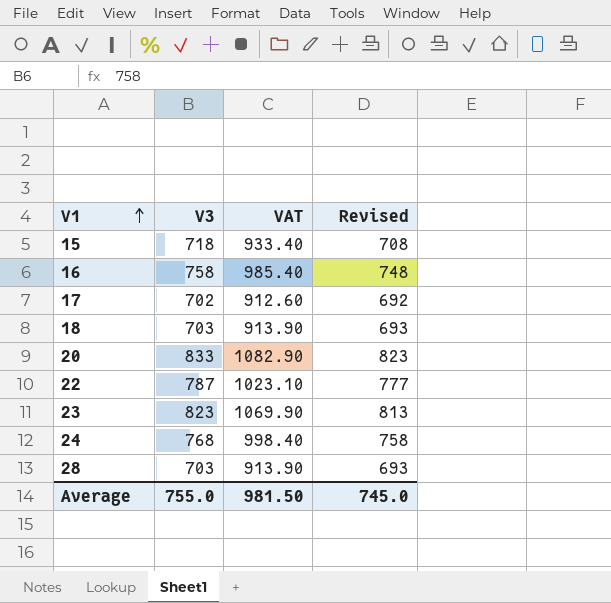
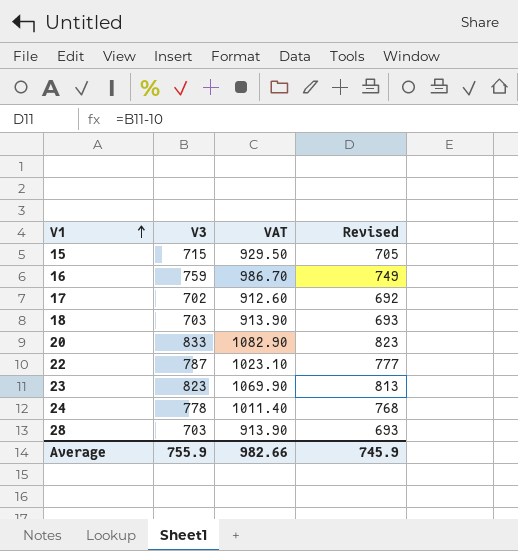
15 | V3: 718 -> 715
15 | VAT: 933.40 -> 929.50
15 | Revised: 708 -> 705
16 | V3: 758 -> 759
16 | VAT: 985.40 -> 986.70
16 | Revised: 748 -> 749
24 | V3: 768 -> 778
24 | VAT: 998.40 -> 1011.40
24 | Revised: 758 -> 768
Average | V3: 755.0 -> 755.9
Average | VAT: 981.50 -> 982.66
Average | Revised: 745.0 -> 745.9

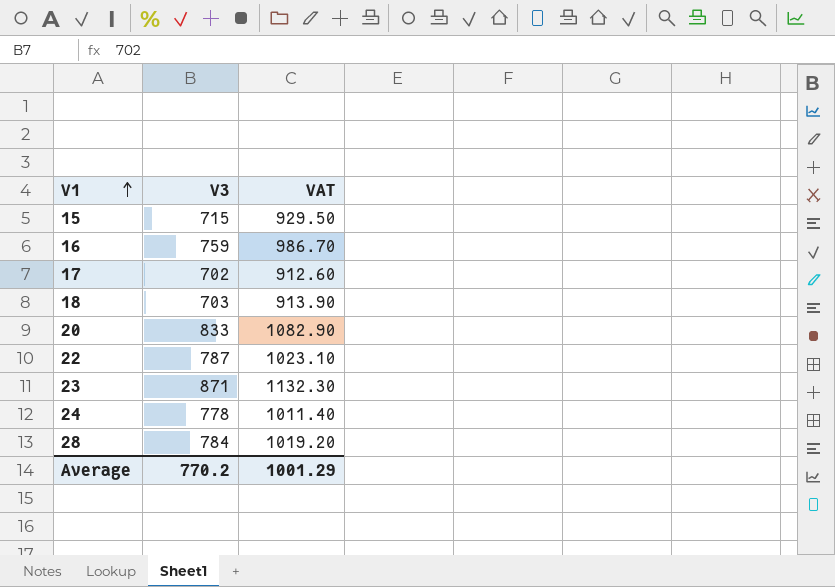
column Revised | formula: [V3] - 10 -> none
23 | V3: 823 -> 871
23 | VAT: 1069.90 -> 1132.30
28 | V3: 703 -> 784
28 | VAT: 913.90 -> 1019.20
Average | V3: 755.9 -> 770.2
Average | VAT: 982.66 -> 1001.29

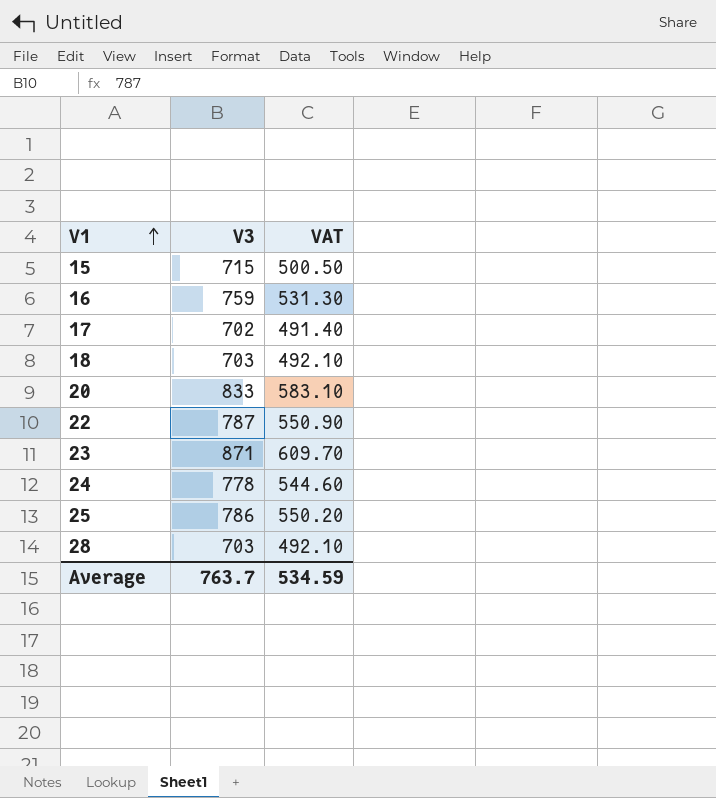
column VAT | formula: [V3] * 1.3 -> [V3] * 0.7
row 25: none -> 786 | 550.20
28 | V3: 784 -> 703
Average | V3: 770.2 -> 763.7
Average | VAT: 1001.29 -> 534.59

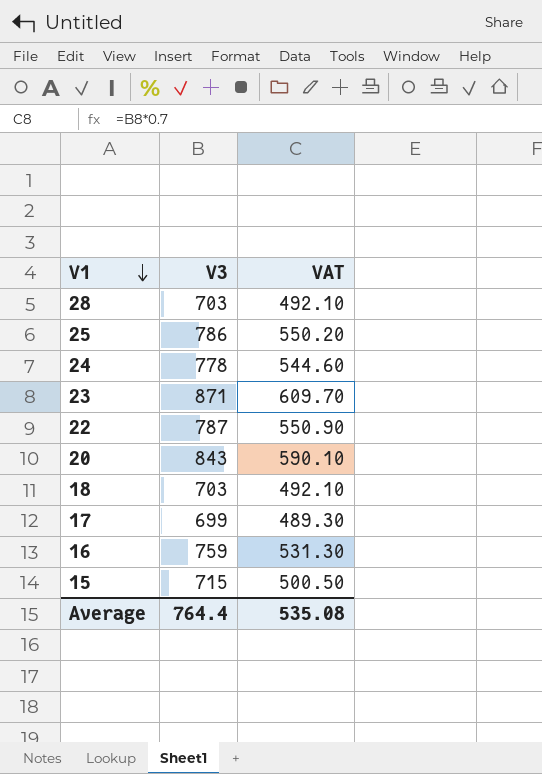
row order: V1 ascending -> V1 descending
20 | V3: 833 -> 843
20 | VAT: 583.10 -> 590.10
17 | V3: 702 -> 699
17 | VAT: 491.40 -> 489.30
Average | V3: 763.7 -> 764.4
Average | VAT: 534.59 -> 535.08

